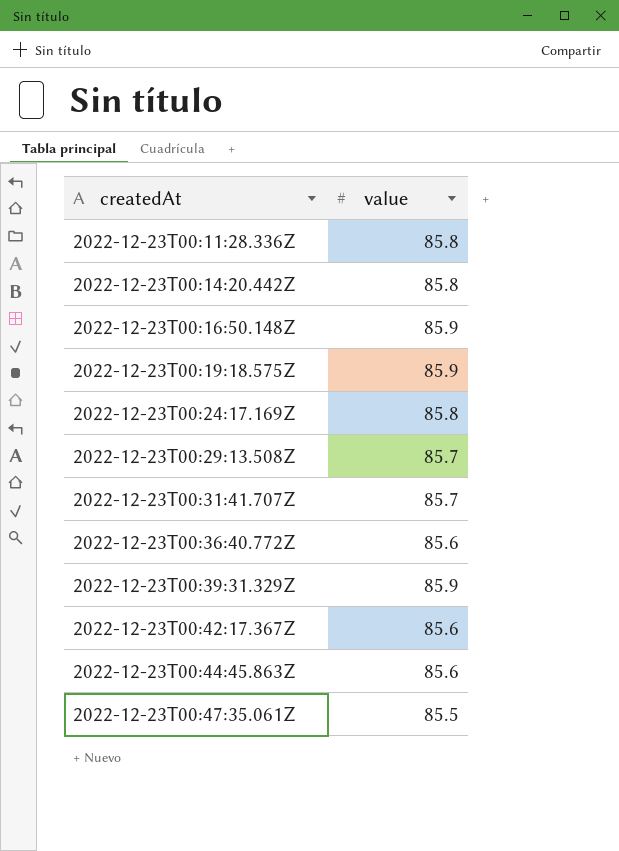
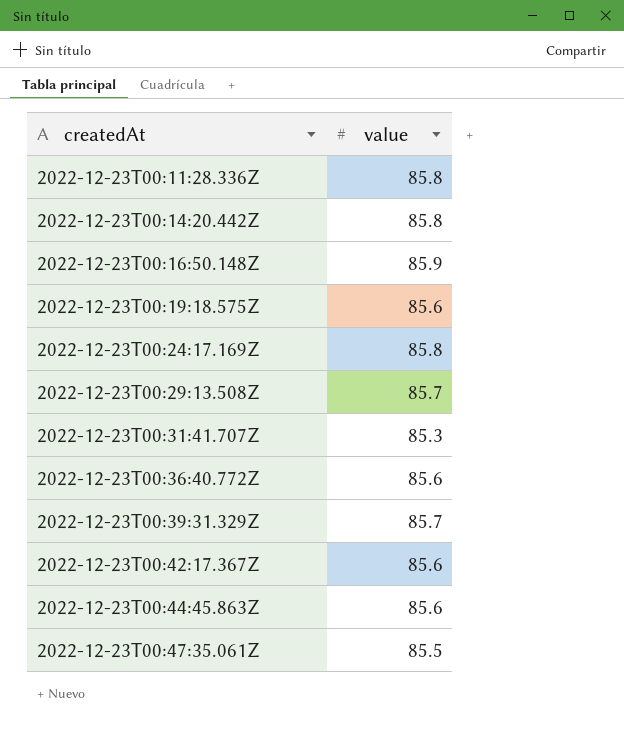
2022-12-23T00:19:18.575Z | value: 85.9 -> 85.6
2022-12-23T00:31:41.707Z | value: 85.7 -> 85.3
2022-12-23T00:39:31.329Z | value: 85.9 -> 85.7

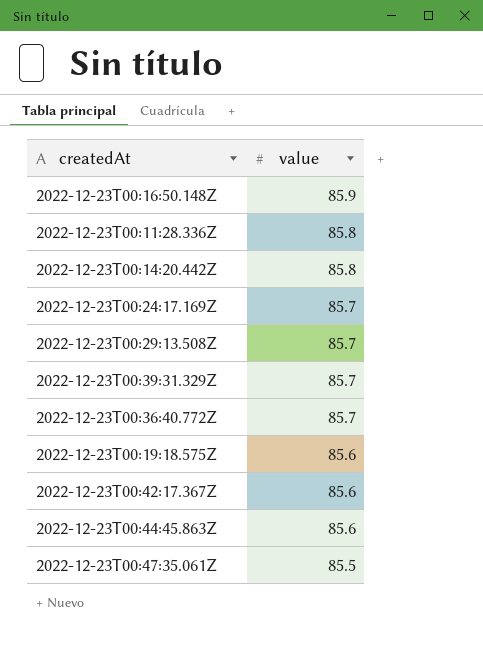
row order: createdAt ascending -> value descending
row 2022-12-23T00:31:41.707Z: 85.3 -> none
2022-12-23T00:24:17.169Z | value: 85.8 -> 85.7
2022-12-23T00:36:40.772Z | value: 85.6 -> 85.7

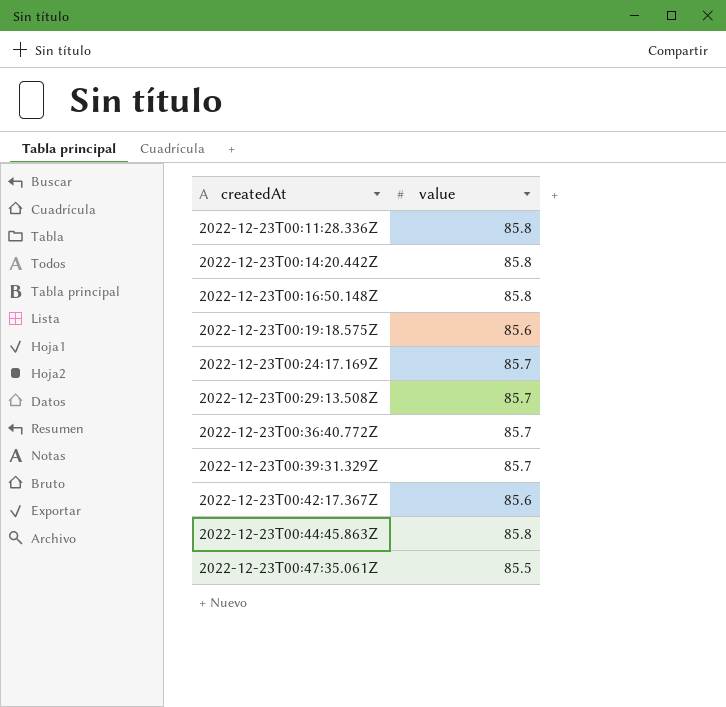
row order: value descending -> createdAt ascending
2022-12-23T00:16:50.148Z | value: 85.9 -> 85.8
2022-12-23T00:44:45.863Z | value: 85.6 -> 85.8

